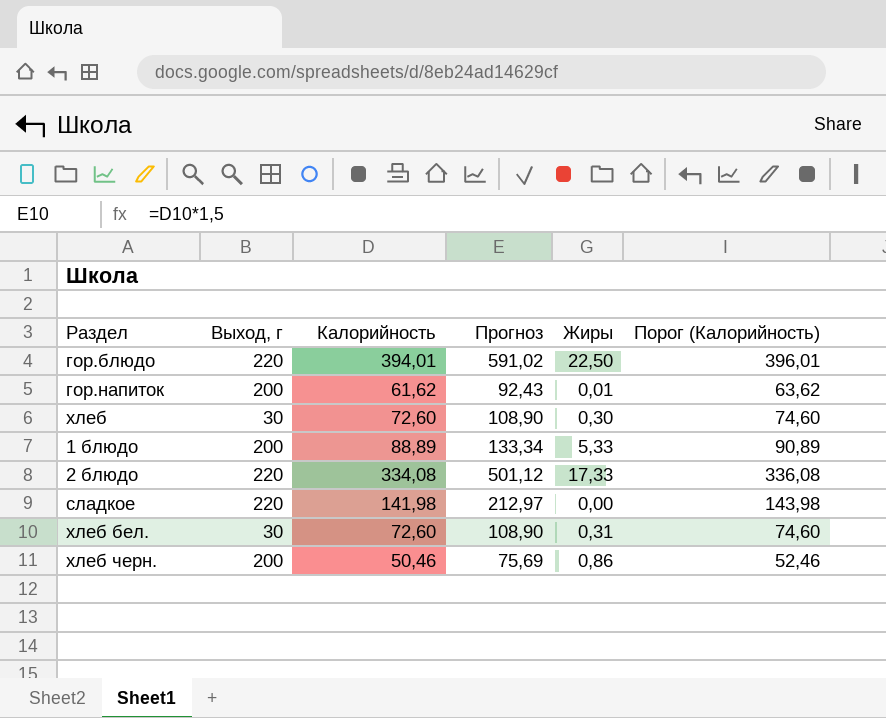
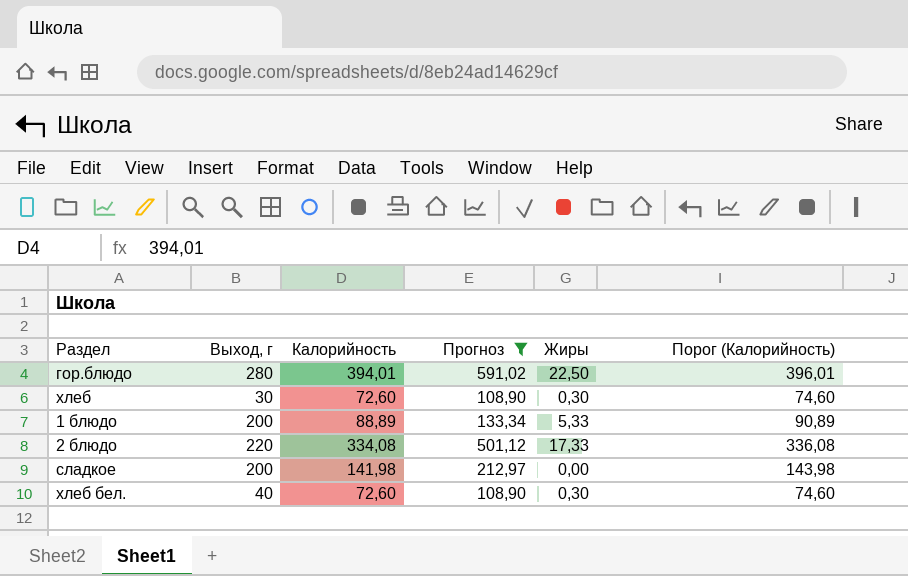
filter: none -> Прогноз >= 108,90
гор.блюдо | Выход, г: 220 -> 280
сладкое | Выход, г: 220 -> 200
хлеб бел. | Выход, г: 30 -> 40
хлеб бел. | Жиры: 0,31 -> 0,30

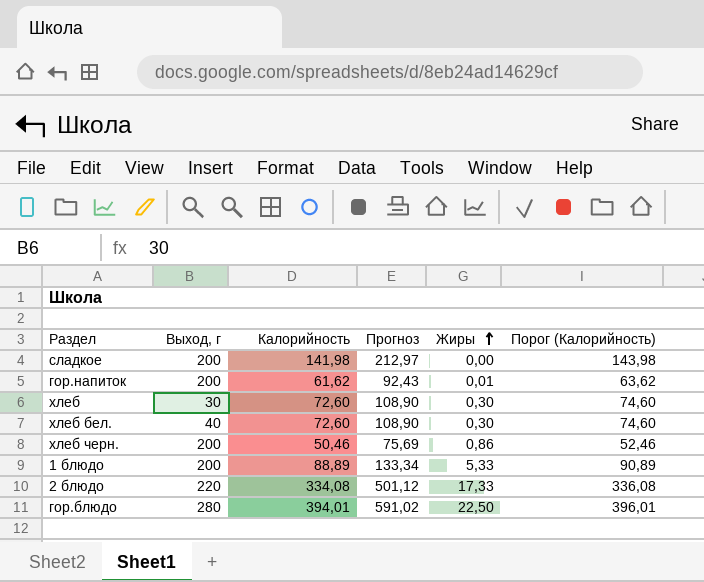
filter: Прогноз >= 108,90 -> none
row order: none -> Жиры ascending

